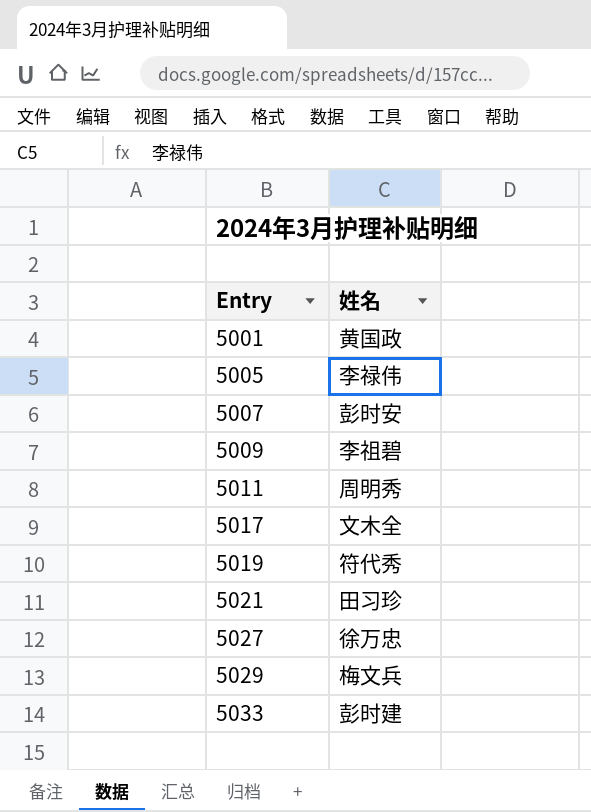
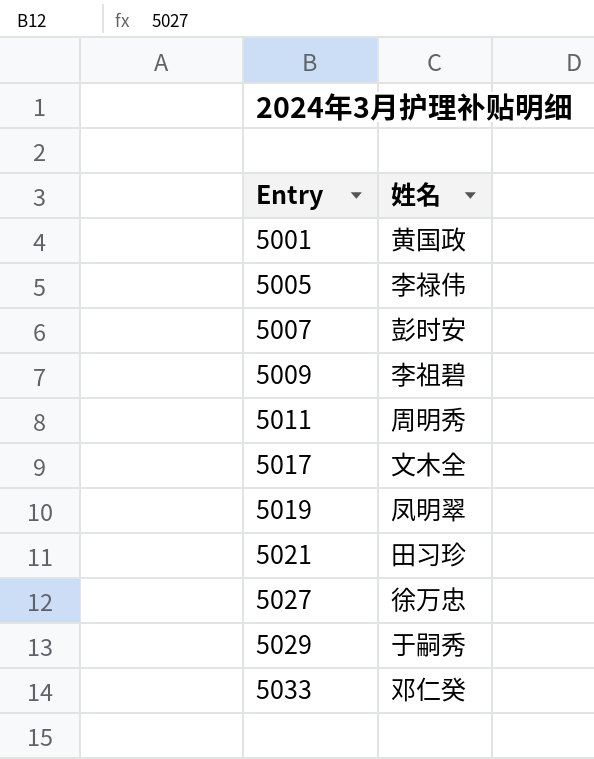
5019 | 姓名: 符代秀 -> 凤明翠
5029 | 姓名: 梅文兵 -> 于嗣秀
5033 | 姓名: 彭时建 -> 邓仁癸

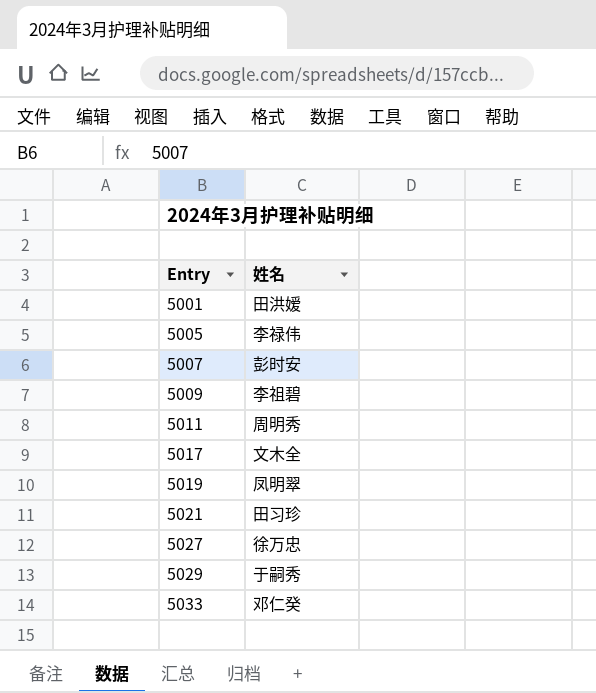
5001 | 姓名: 黄国政 -> 田洪嫒

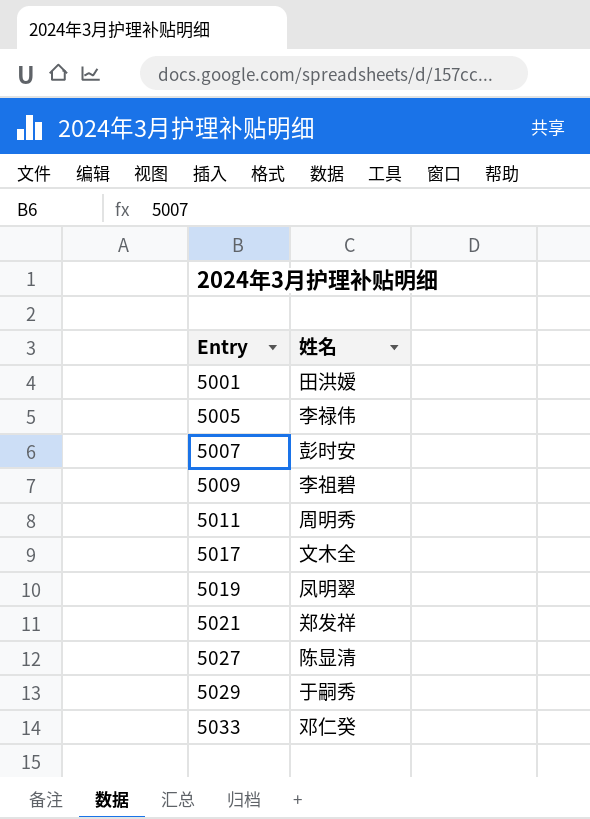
5021 | 姓名: 田习珍 -> 郑发祥
5027 | 姓名: 徐万忠 -> 陈显清

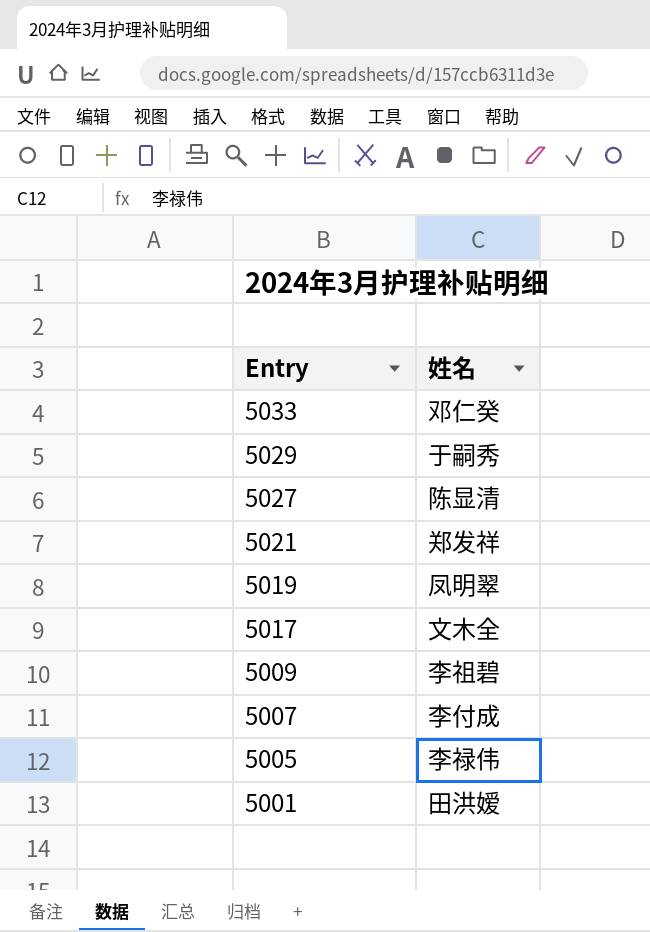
row order: Entry ascending -> Entry descending
row 5011: 周明秀 -> none
5007 | 姓名: 彭时安 -> 李付成

